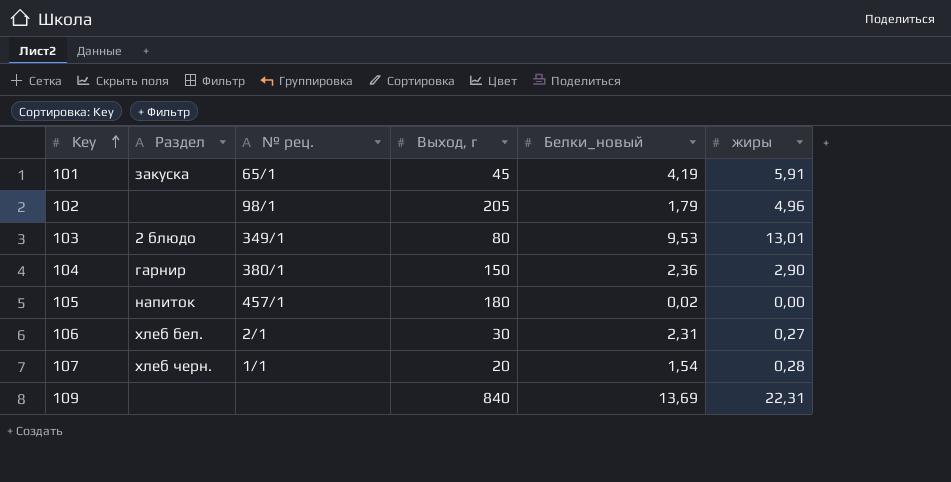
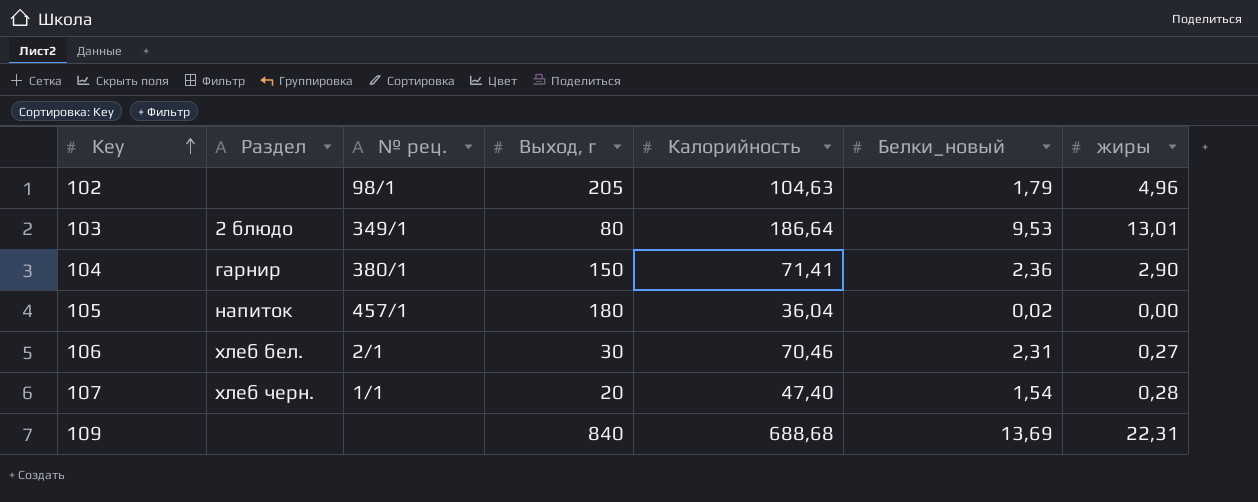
column Калорийность | position: none -> 5
row 101: закуска | 65/1 | 45 | 4,19 | 5,91 -> none

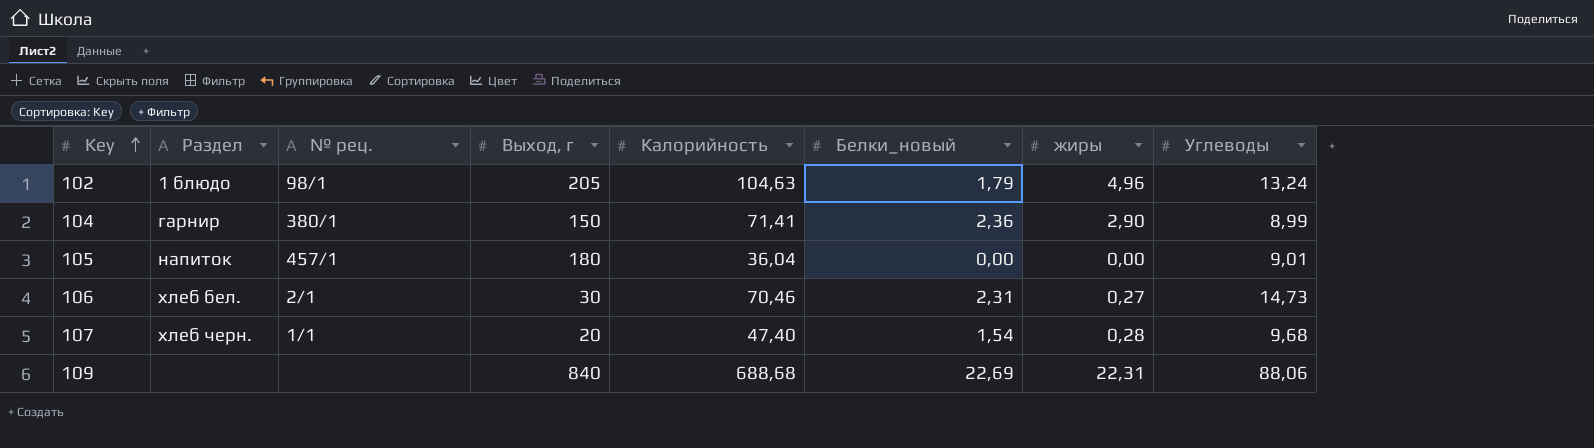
column Углеводы | position: none -> 8
row 103: 2 блюдо | 349/1 | 80 | 186,64 | 9,53 | 13,01 -> none
102 | Раздел: none -> 1 блюдо
105 | Белки_новый: 0,02 -> 0,00
109 | Белки_новый: 13,69 -> 22,69

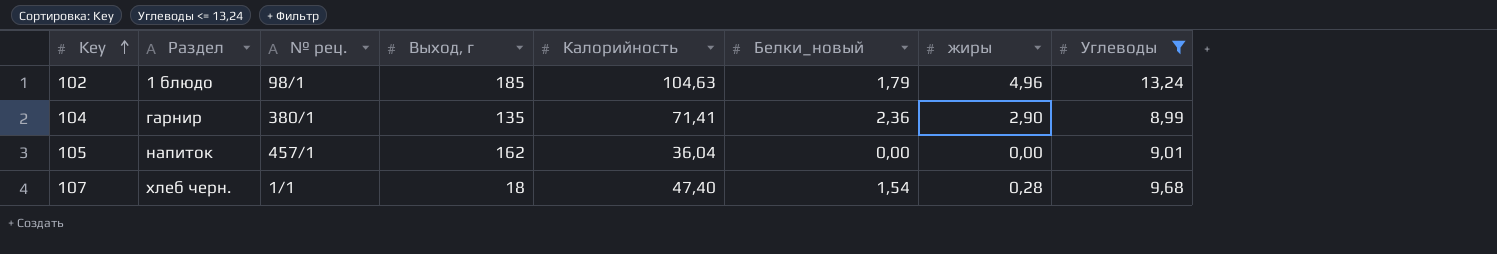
filter: none -> Углеводы <= 13,24
102 | Выход, г: 205 -> 185
104 | Выход, г: 150 -> 135
105 | Выход, г: 180 -> 162
107 | Выход, г: 20 -> 18

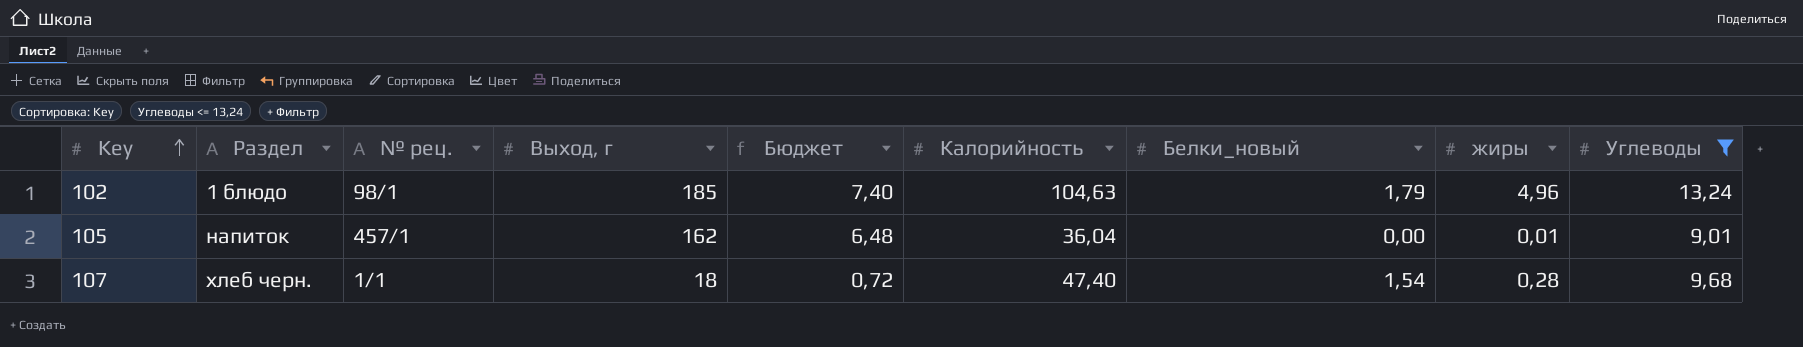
column Бюджет | formula: none -> [Выход, г] * 0,04
row 104: гарнир | 380/1 | 135 | 71,41 | 2,36 | 2,90 | 8,99 -> none
105 | жиры: 0,00 -> 0,01

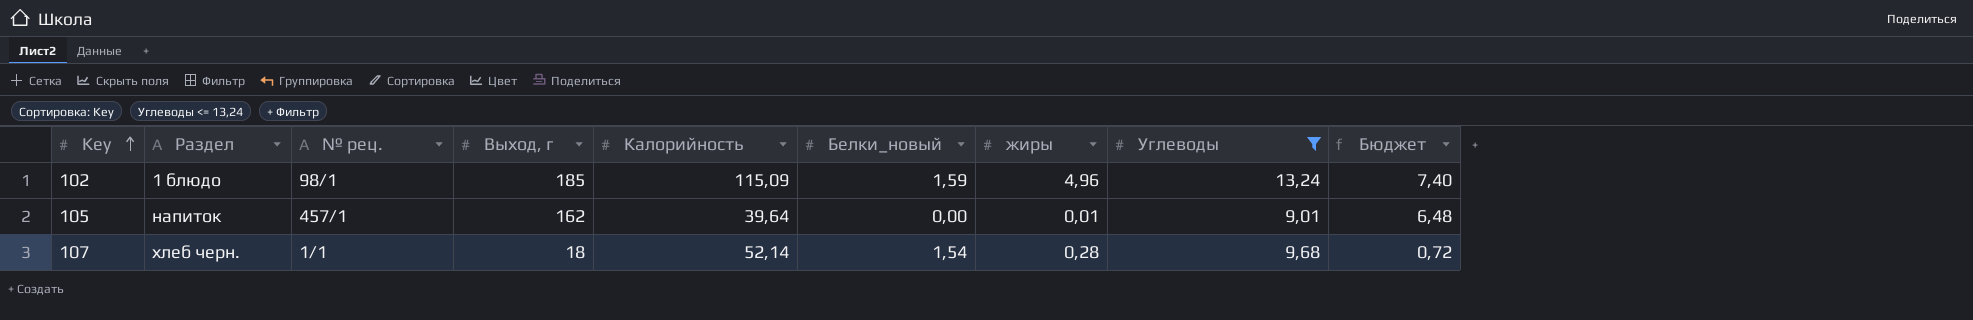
column Бюджет | position: 5 -> 9
102 | Калорийность: 104,63 -> 115,09
102 | Белки_новый: 1,79 -> 1,59
105 | Калорийность: 36,04 -> 39,64
107 | Калорийность: 47,40 -> 52,14

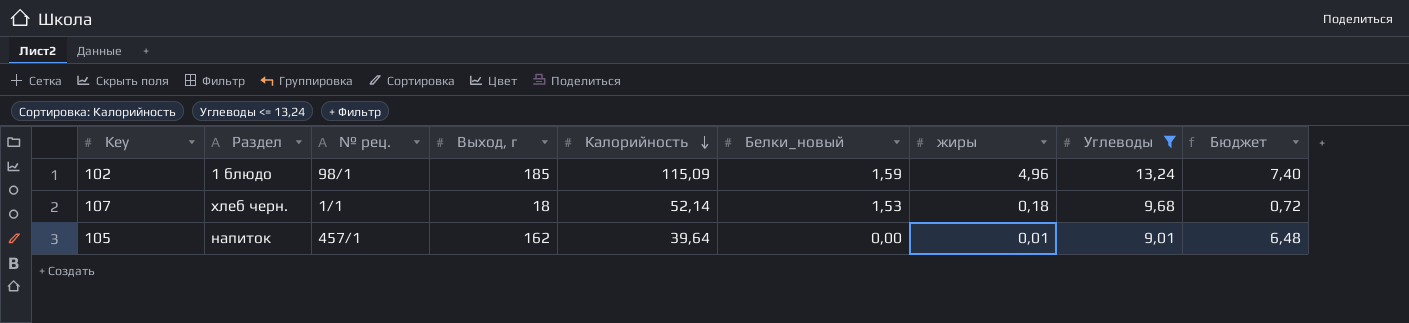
row order: Key ascending -> Калорийность descending
107 | Белки_новый: 1,54 -> 1,53
107 | жиры: 0,28 -> 0,18

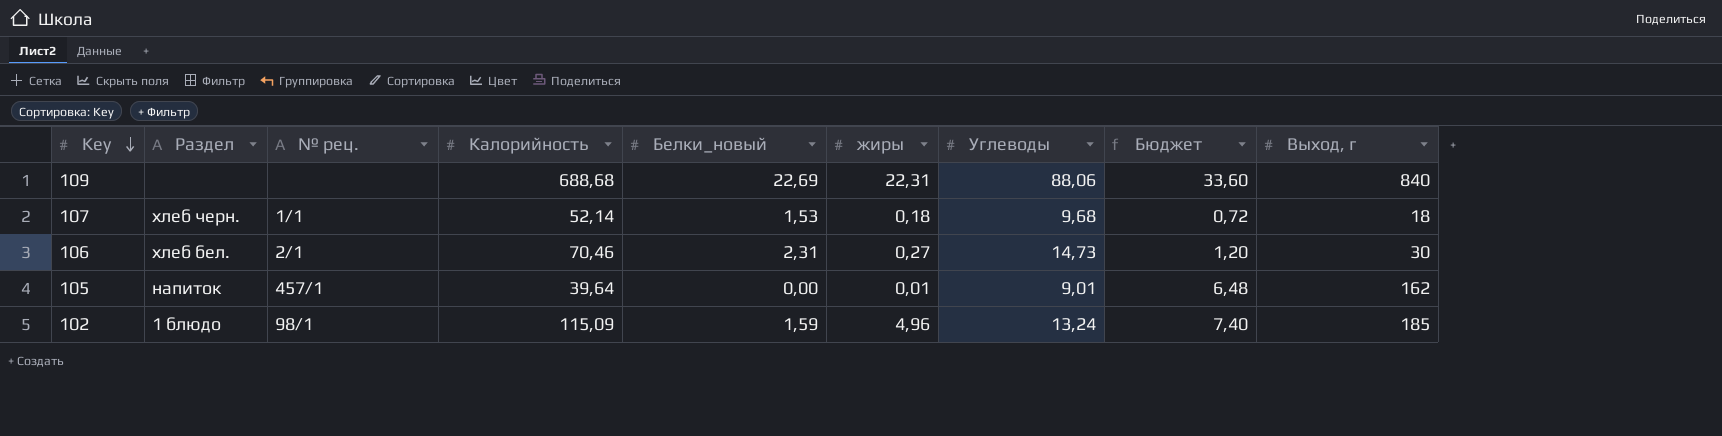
filter: Углеводы <= 13,24 -> none
row order: Калорийность descending -> Key descending
column Выход, г | position: 4 -> 9

